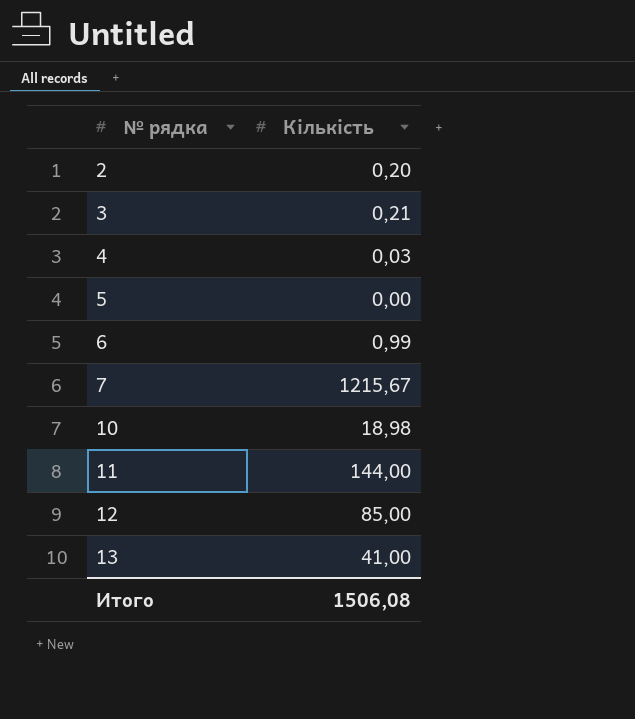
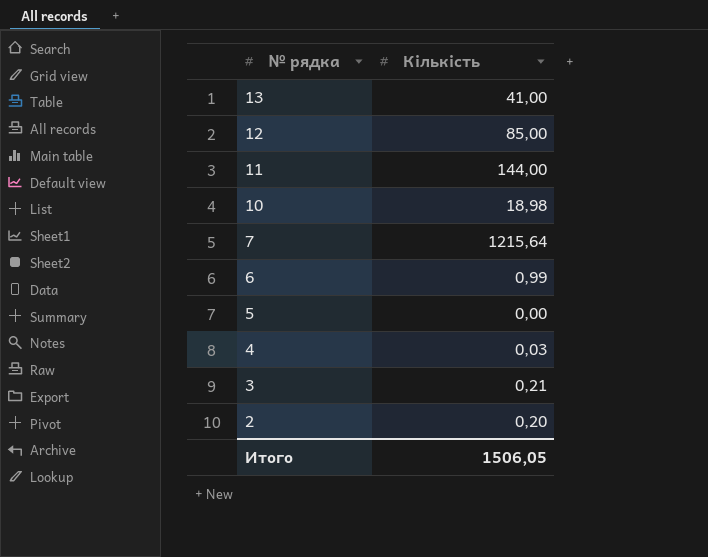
row order: № рядка ascending -> № рядка descending
7 | Кількість: 1215,67 -> 1215,64
Итого | Кількість: 1506,08 -> 1506,05

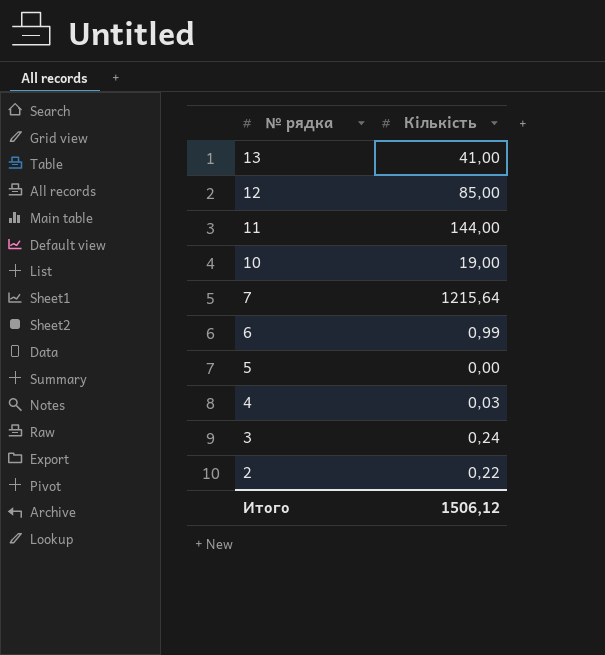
10 | Кількість: 18,98 -> 19,00
3 | Кількість: 0,21 -> 0,24
2 | Кількість: 0,20 -> 0,22
Итого | Кількість: 1506,05 -> 1506,12

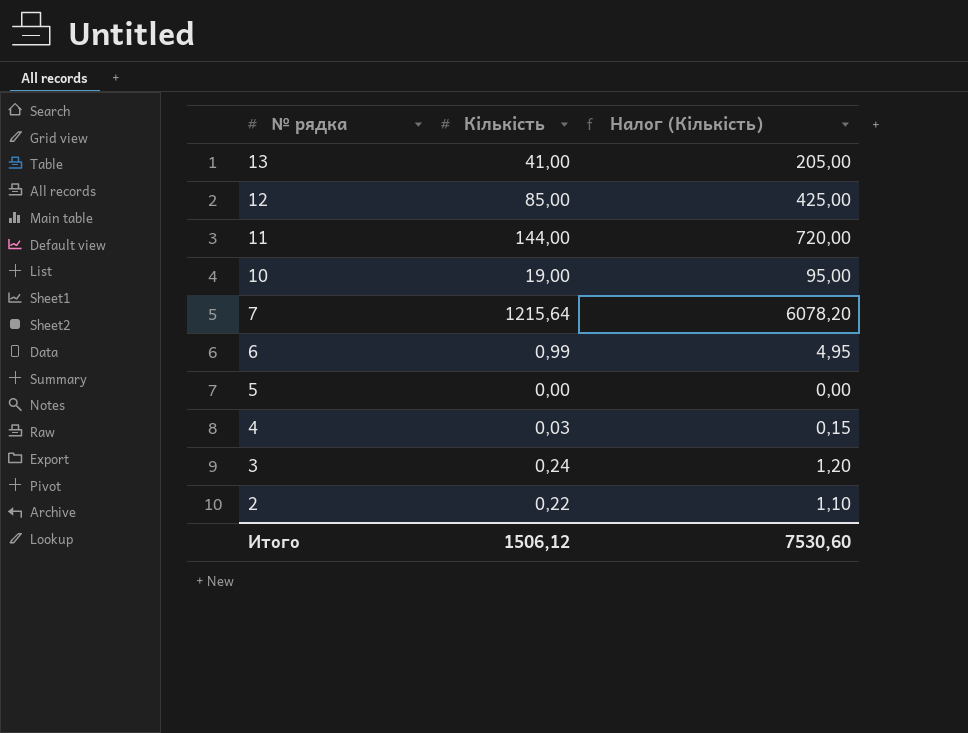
column Налог (Кількість) | formula: none -> [Кількість] * 5

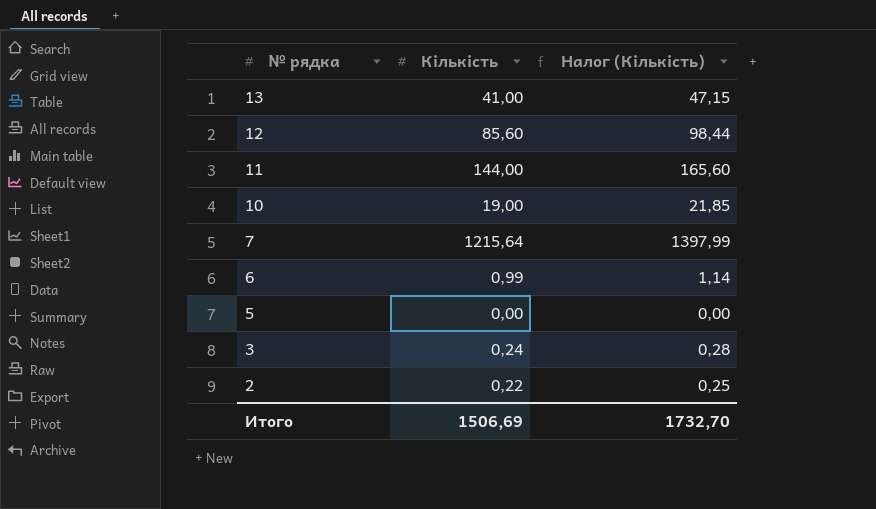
column Налог (Кількість) | formula: [Кількість] * 5 -> [Кількість] * 1,15
row 4: 0,03 | 0,15 -> none
12 | Кількість: 85,00 -> 85,60
Итого | Кількість: 1506,12 -> 1506,69
Итого | Налог (Кількість): 7530,60 -> 1732,70

